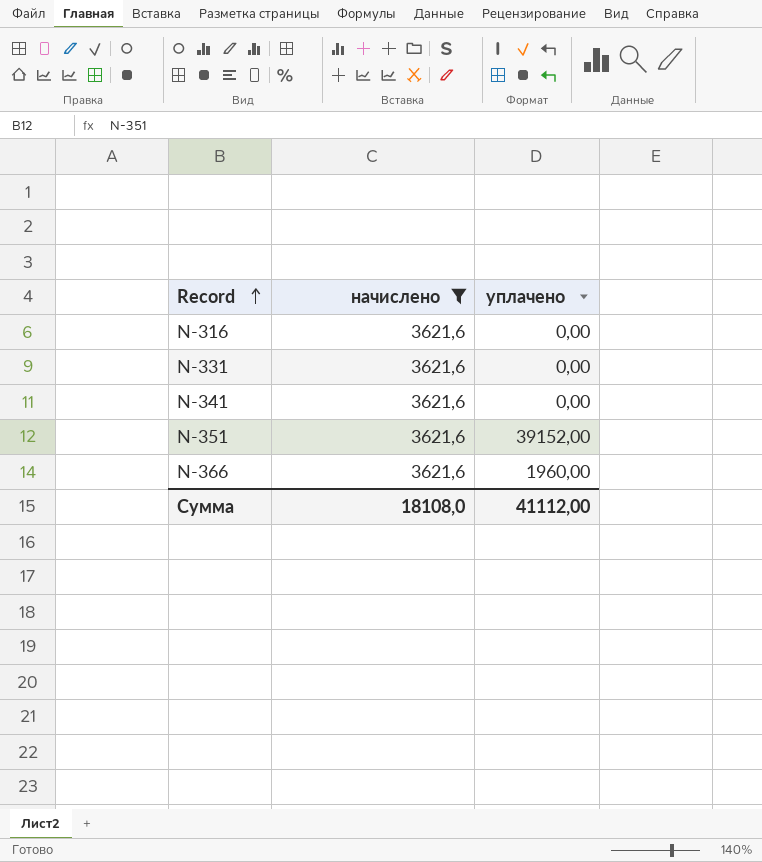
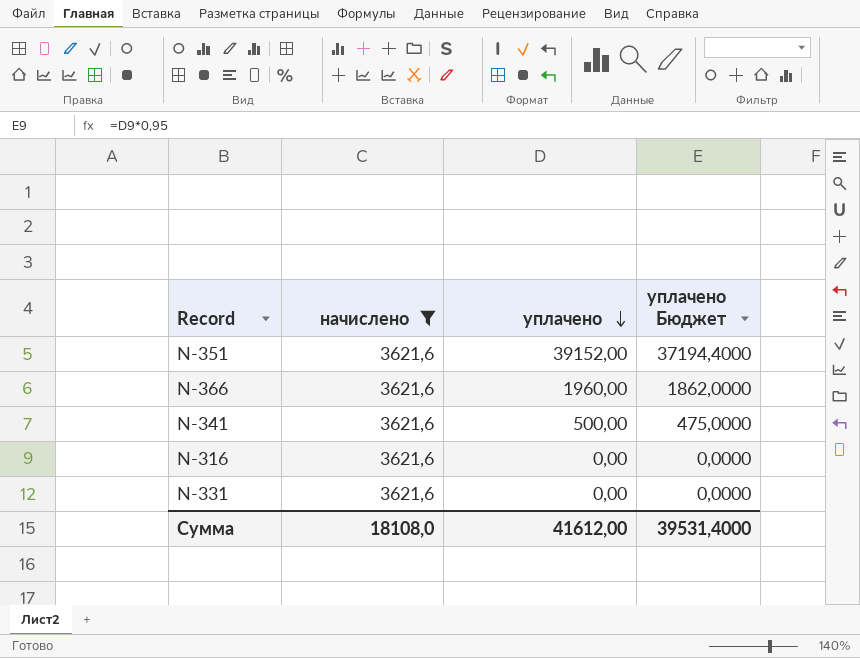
row order: Record ascending -> уплачено descending
column уплачено Бюджет | formula: none -> [уплачено] * 0,95
N-341 | уплачено: 0,00 -> 500,00
Сумма | уплачено: 41112,00 -> 41612,00

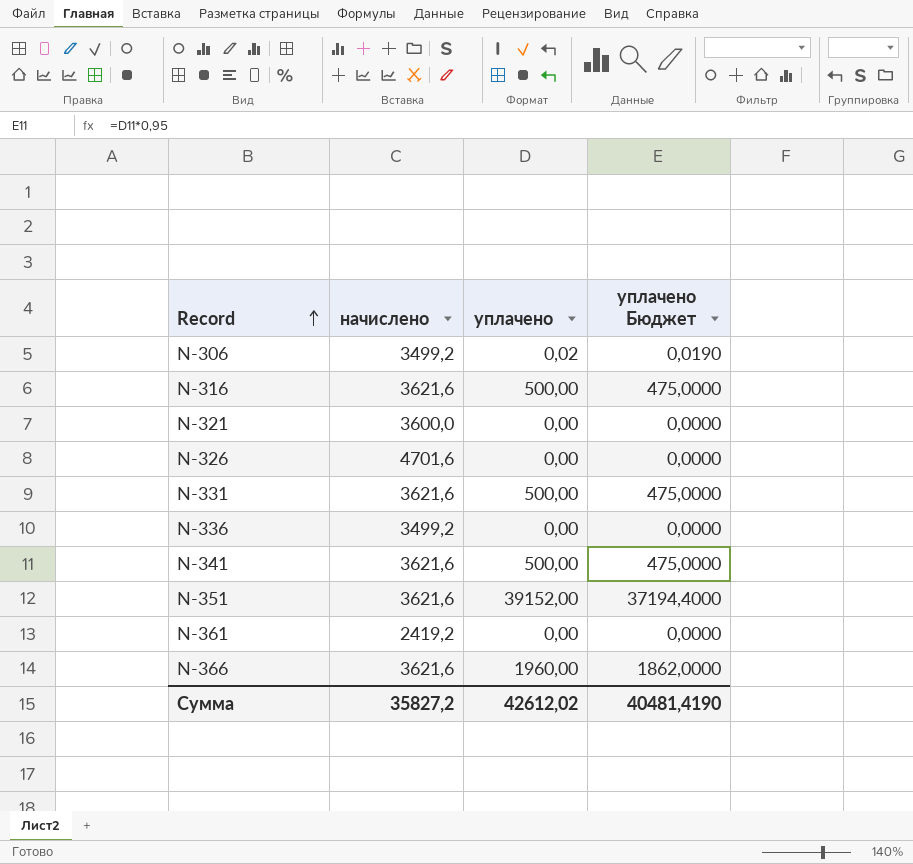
filter: начислено = 3621,6 -> none
row order: уплачено descending -> Record ascending
N-316 | уплачено: 0,00 -> 500,00
N-316 | уплачено Бюджет: 0,0000 -> 475,0000
N-331 | уплачено: 0,00 -> 500,00
N-331 | уплачено Бюджет: 0,0000 -> 475,0000
Сумма | начислено: 18108,0 -> 35827,2
Сумма | уплачено: 41612,00 -> 42612,02
Сумма | уплачено Бюджет: 39531,4000 -> 40481,4190

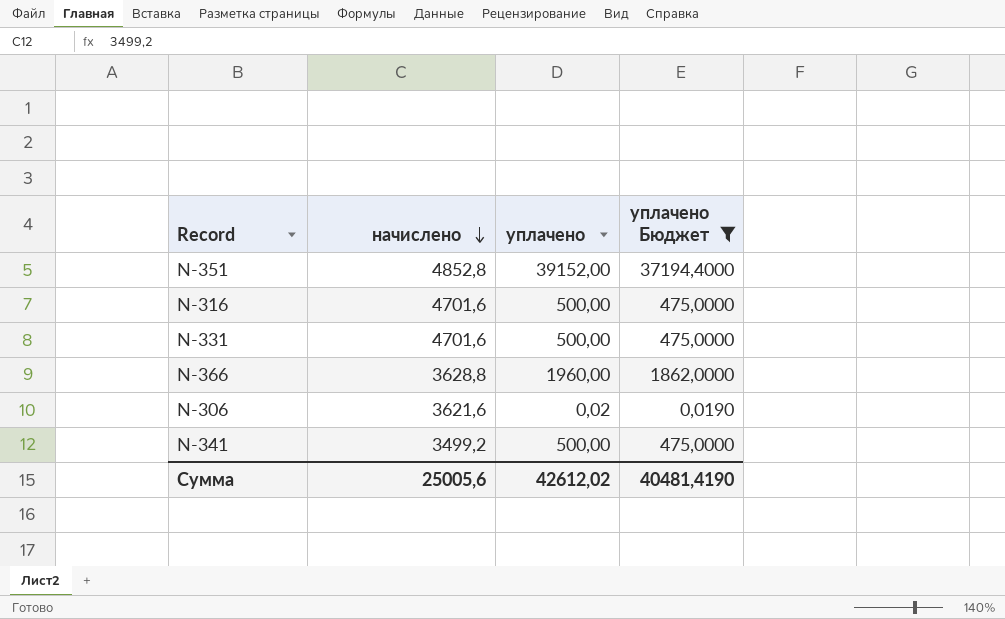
filter: none -> уплачено Бюджет != 0,0000
row order: Record ascending -> начислено descending
N-351 | начислено: 3621,6 -> 4852,8
N-316 | начислено: 3621,6 -> 4701,6
N-331 | начислено: 3621,6 -> 4701,6
N-366 | начислено: 3621,6 -> 3628,8
N-306 | начислено: 3499,2 -> 3621,6
N-341 | начислено: 3621,6 -> 3499,2
Сумма | начислено: 35827,2 -> 25005,6

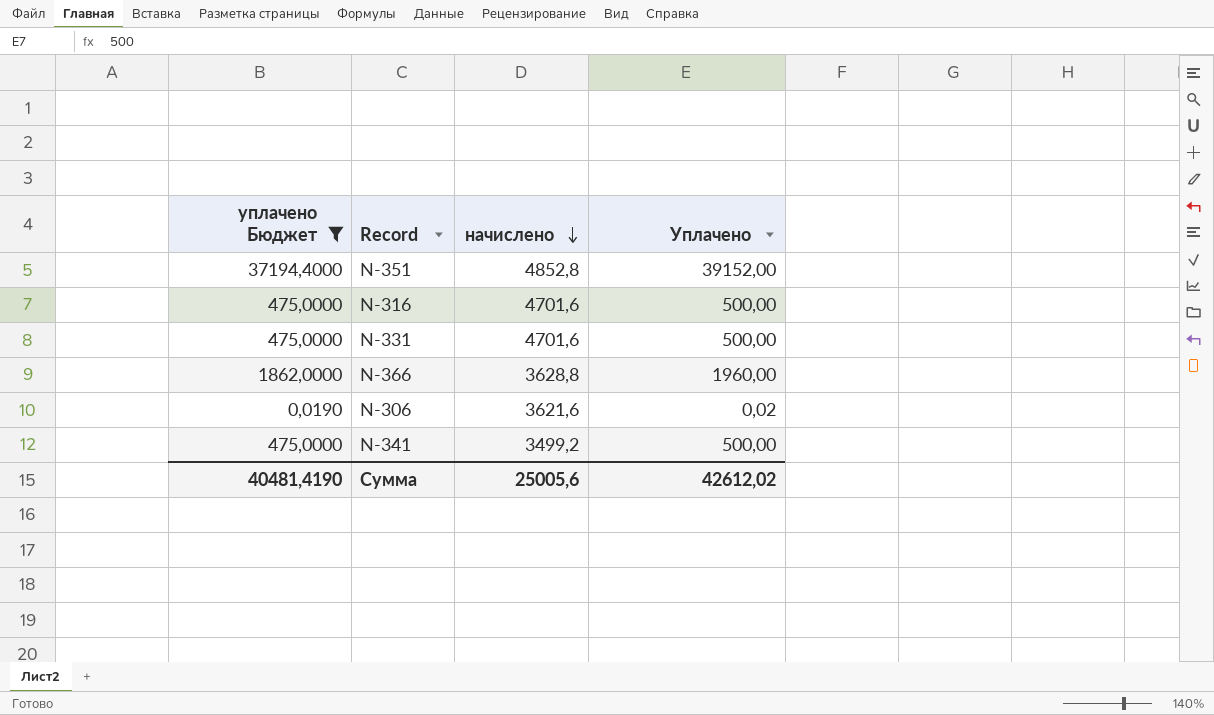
column уплачено Бюджет | position: 4 -> 1
column name: уплачено -> Уплачено

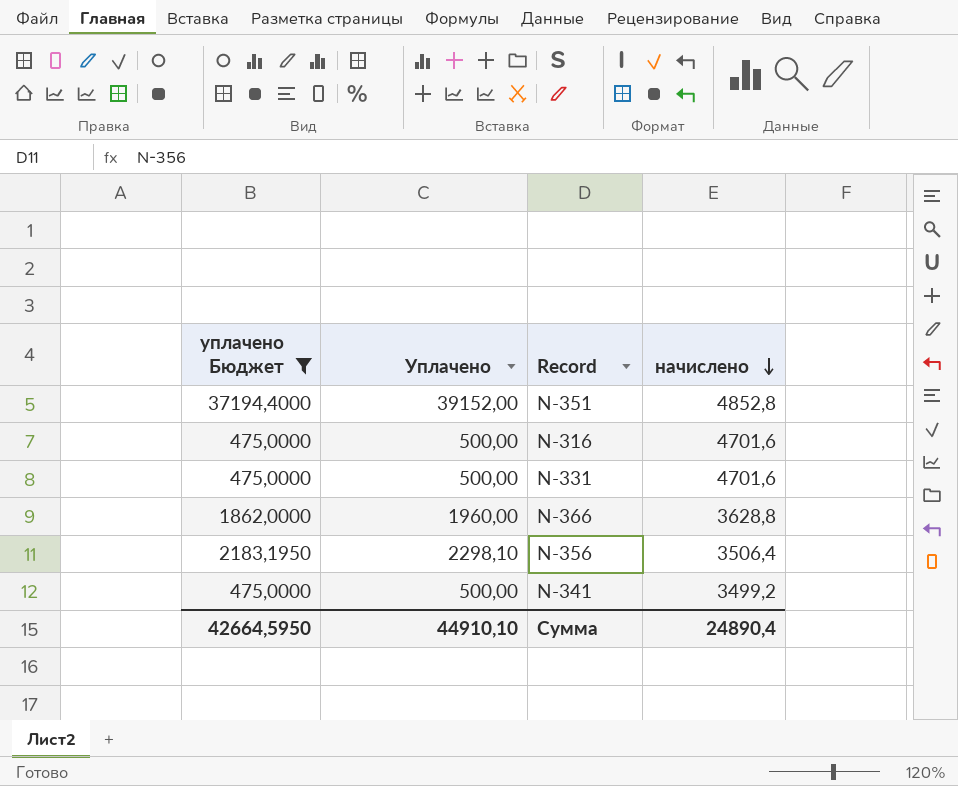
column Уплачено | position: 4 -> 2
row N-306: 0,0190 | 3621,6 | 0,02 -> none
row N-356: none -> 2183,1950 | 2298,10 | 3506,4
Сумма | уплачено Бюджет: 40481,4190 -> 42664,5950
Сумма | Уплачено: 42612,02 -> 44910,10
Сумма | начислено: 25005,6 -> 24890,4

